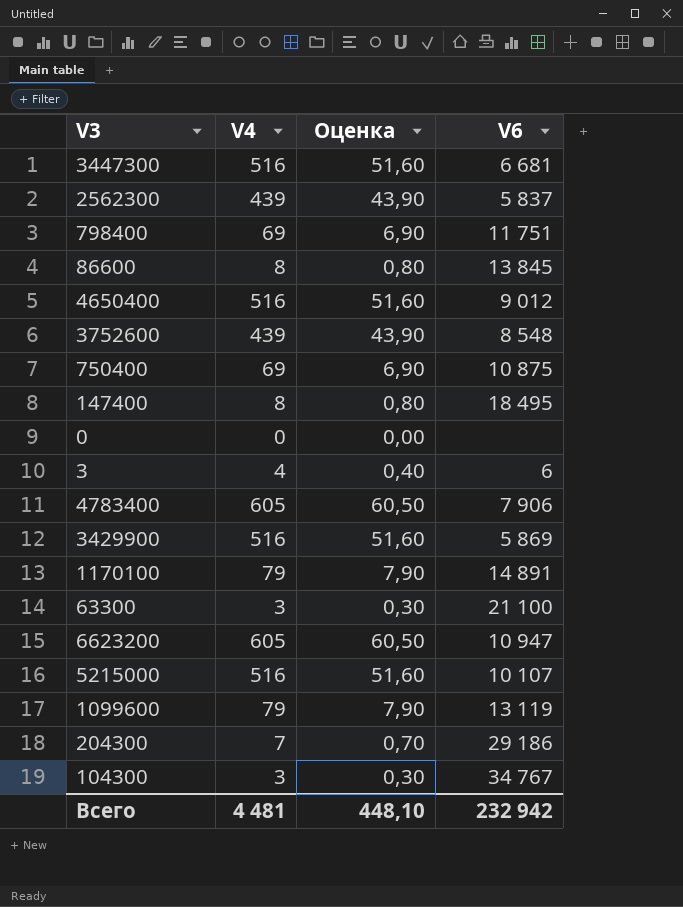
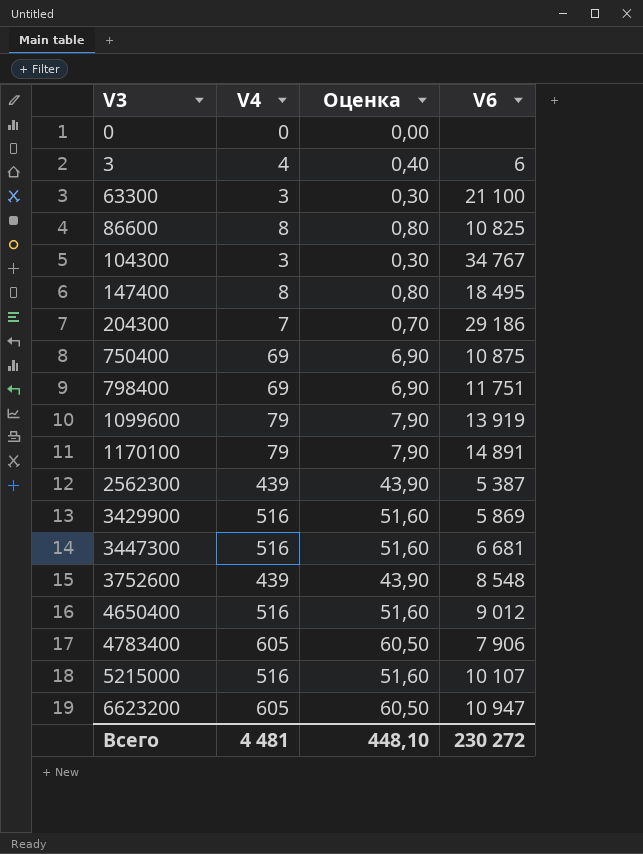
row order: none -> V3 ascending
86600 | V6: 13 845 -> 10 825
1099600 | V6: 13 119 -> 13 919
2562300 | V6: 5 837 -> 5 387
Всего | V6: 232 942 -> 230 272

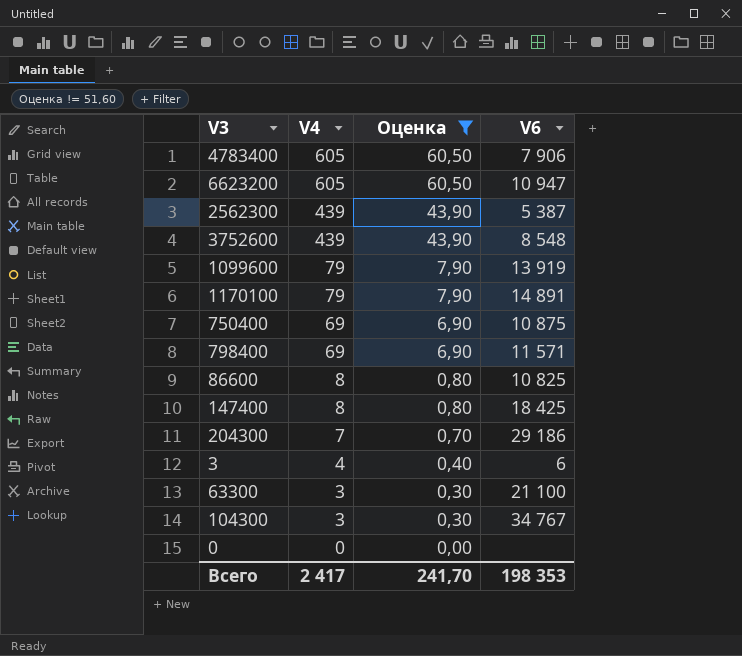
filter: none -> Оценка != 51,60
row order: V3 ascending -> V4 descending
798400 | V6: 11 751 -> 11 571
147400 | V6: 18 495 -> 18 425
Всего | V4: 4 481 -> 2 417
Всего | Оценка: 448,10 -> 241,70
Всего | V6: 230 272 -> 198 353

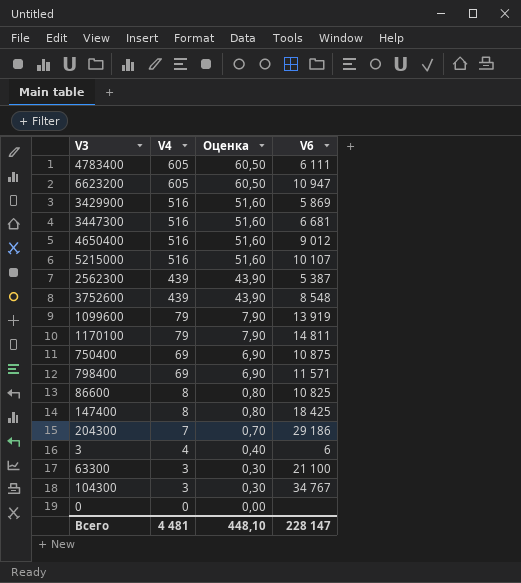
filter: Оценка != 51,60 -> none
4783400 | V6: 7 906 -> 6 111
1170100 | V6: 14 891 -> 14 811
Всего | V4: 2 417 -> 4 481
Всего | Оценка: 241,70 -> 448,10
Всего | V6: 198 353 -> 228 147

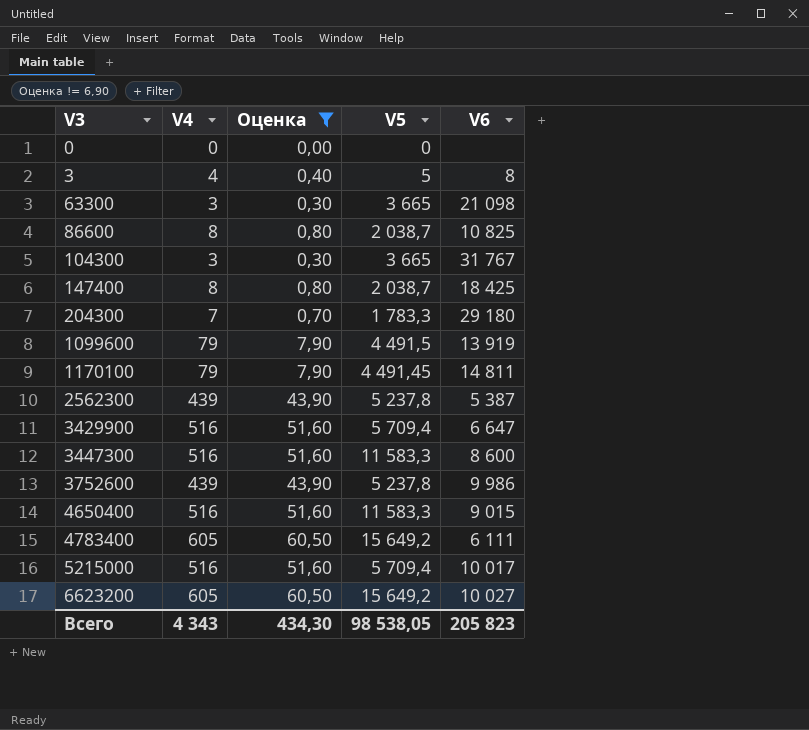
filter: none -> Оценка != 6,90
row order: V4 descending -> V3 ascending
column V5 | position: none -> 4
3 | V6: 6 -> 8
63300 | V6: 21 100 -> 21 098
104300 | V6: 34 767 -> 31 767
204300 | V6: 29 186 -> 29 180
3429900 | V6: 5 869 -> 6 647
3447300 | V6: 6 681 -> 8 600
3752600 | V6: 8 548 -> 9 986
4650400 | V6: 9 012 -> 9 015
5215000 | V6: 10 107 -> 10 017
6623200 | V6: 10 947 -> 10 027
Всего | V4: 4 481 -> 4 343
Всего | Оценка: 448,10 -> 434,30
Всего | V6: 228 147 -> 205 823

